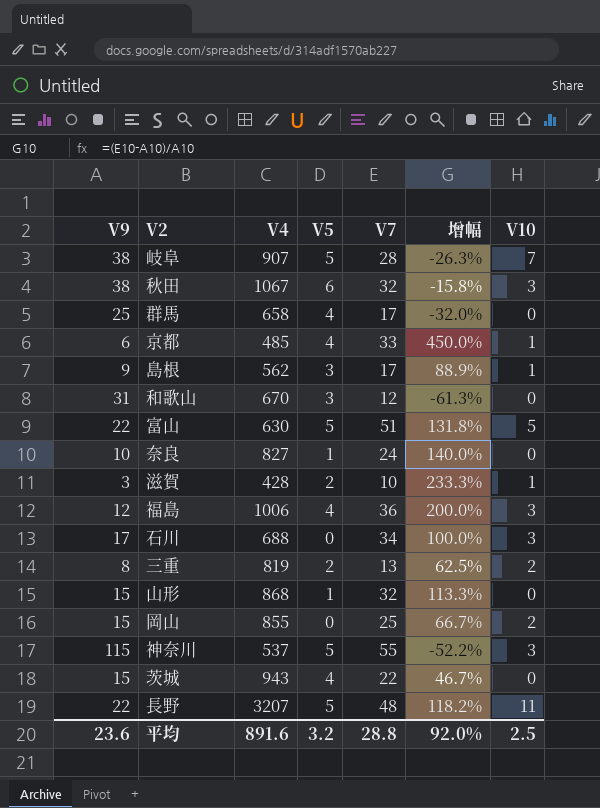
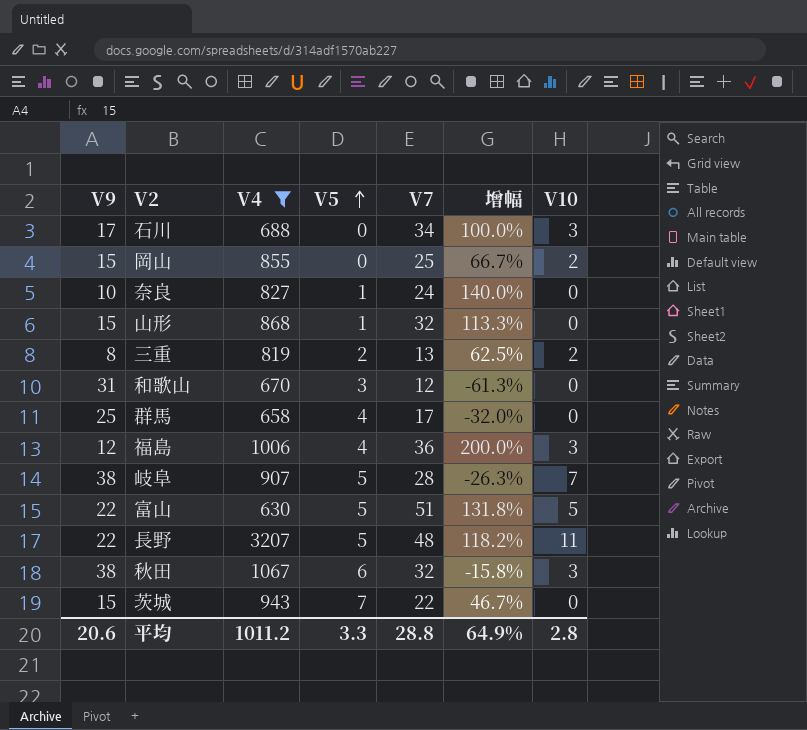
filter: none -> V4 >= 630
row order: none -> V5 ascending
茨城 | V5: 4 -> 7
平均 | V9: 23.6 -> 20.6
平均 | V4: 891.6 -> 1011.2
平均 | V5: 3.2 -> 3.3
平均 | 增幅: 92.0% -> 64.9%
平均 | V10: 2.5 -> 2.8

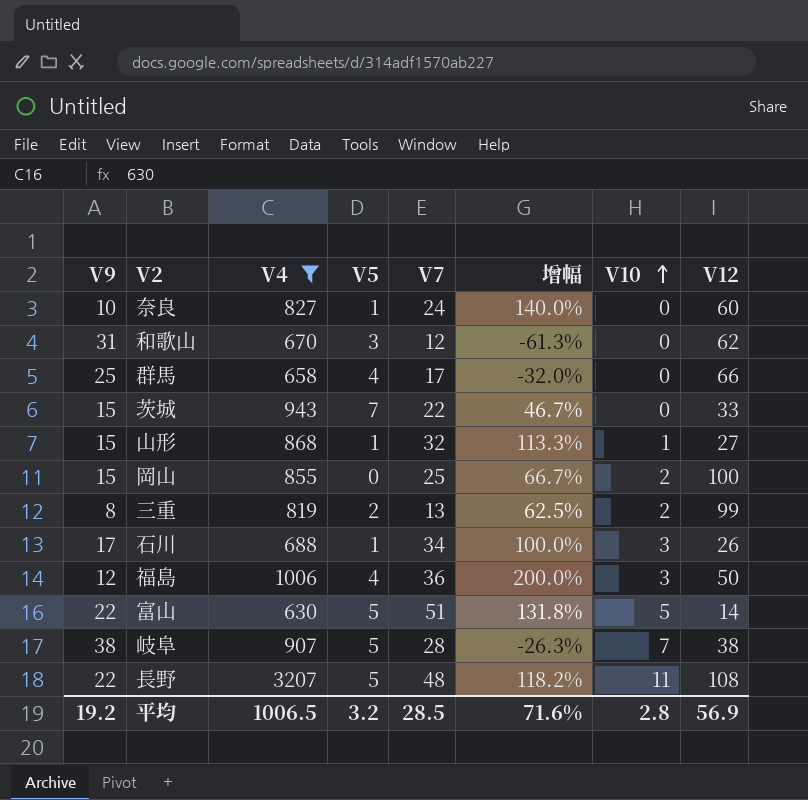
row order: V5 ascending -> V10 ascending
column V12 | position: none -> 8
row 秋田: 38 | 1067 | 6 | 32 | -15.8% | 3 -> none
山形 | V10: 0 -> 1
石川 | V5: 0 -> 1
平均 | V9: 20.6 -> 19.2
平均 | V4: 1011.2 -> 1006.5
平均 | V5: 3.3 -> 3.2
平均 | V7: 28.8 -> 28.5
平均 | 增幅: 64.9% -> 71.6%

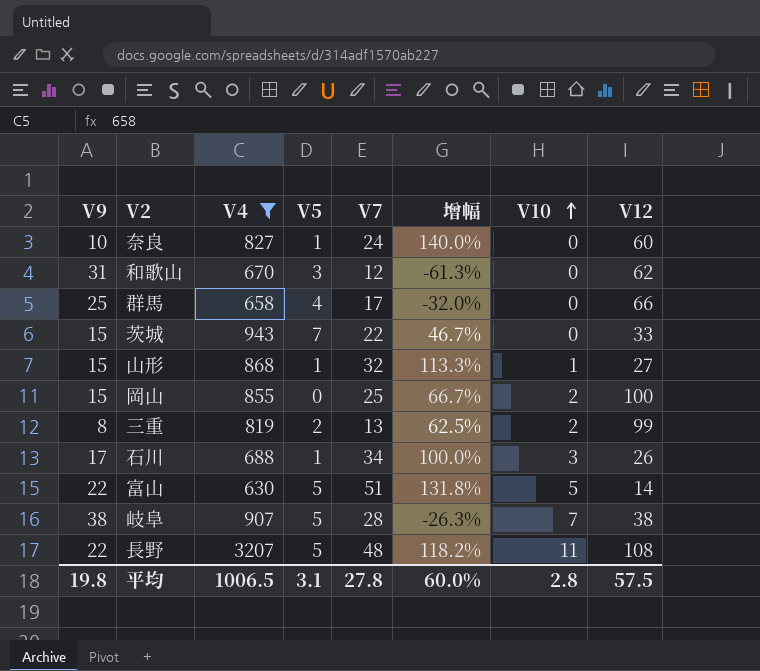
row 福島: 12 | 1006 | 4 | 36 | 200.0% | 3 | 50 -> none
平均 | V9: 19.2 -> 19.8
平均 | V5: 3.2 -> 3.1
平均 | V7: 28.5 -> 27.8
平均 | 增幅: 71.6% -> 60.0%
平均 | V12: 56.9 -> 57.5

